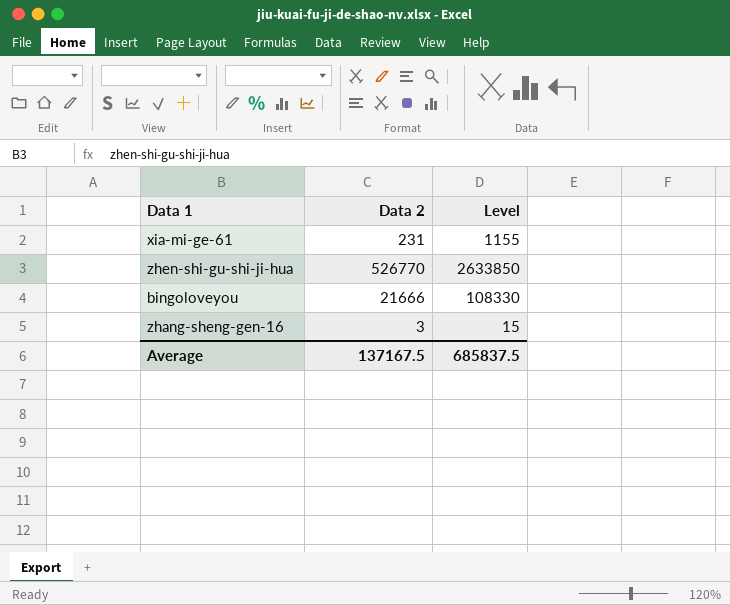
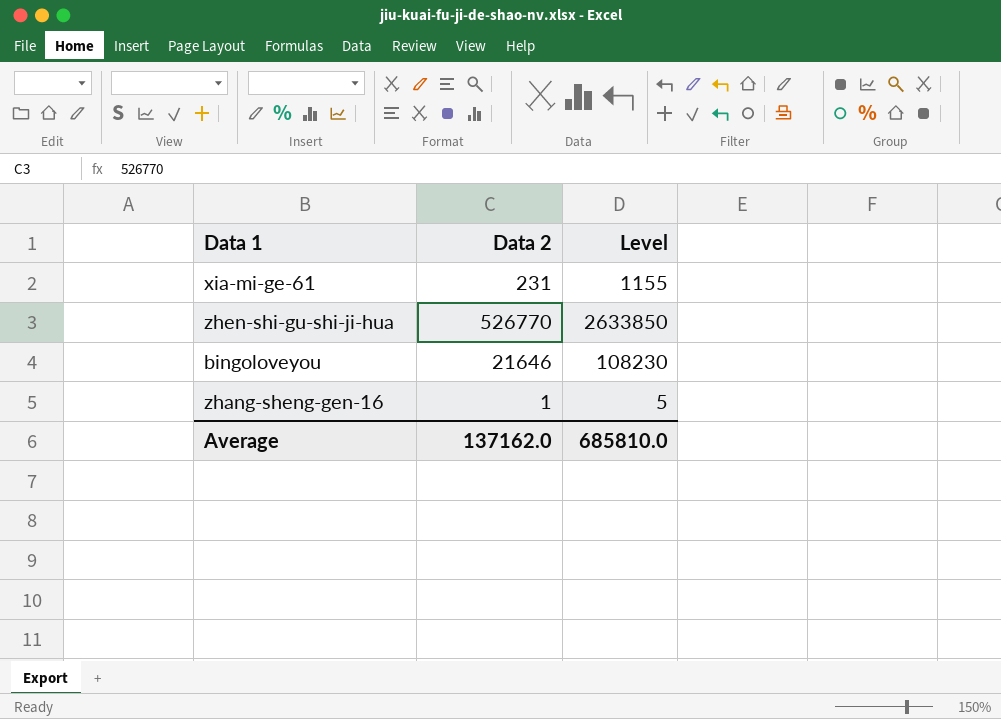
bingoloveyou | Data 2: 21666 -> 21646
bingoloveyou | Level: 108330 -> 108230
zhang-sheng-gen-16 | Data 2: 3 -> 1
zhang-sheng-gen-16 | Level: 15 -> 5
Average | Data 2: 137167.5 -> 137162.0
Average | Level: 685837.5 -> 685810.0

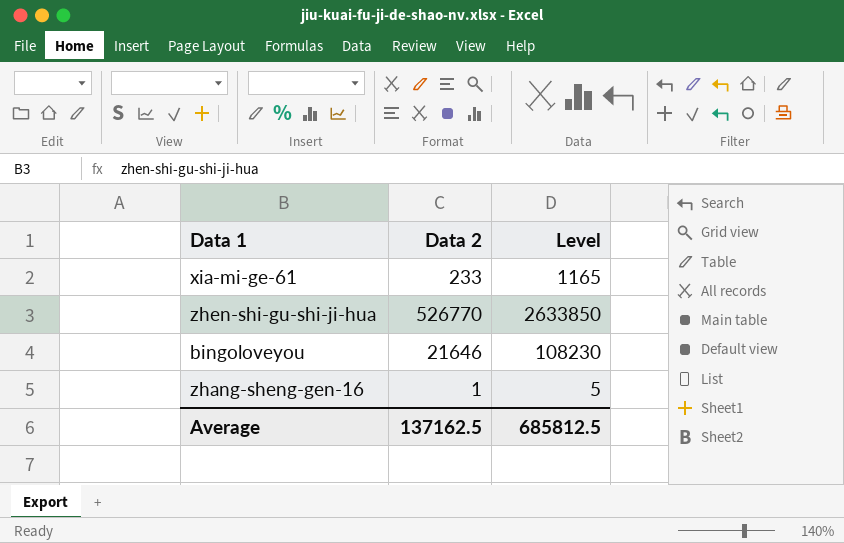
xia-mi-ge-61 | Data 2: 231 -> 233
xia-mi-ge-61 | Level: 1155 -> 1165
Average | Data 2: 137162.0 -> 137162.5
Average | Level: 685810.0 -> 685812.5

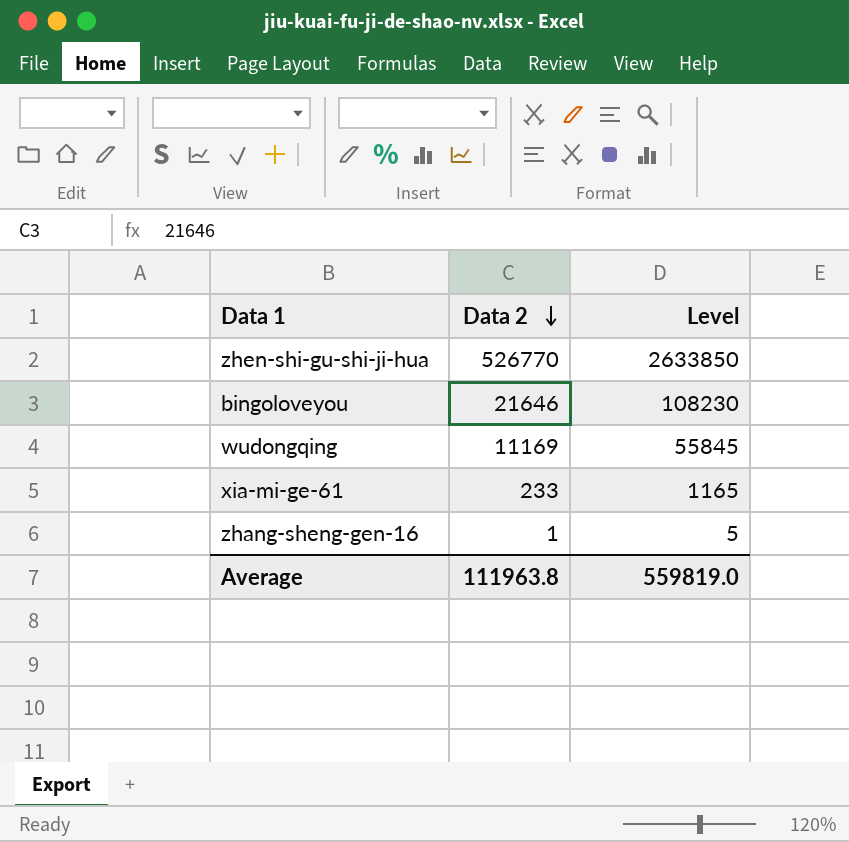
row order: none -> Data 2 descending
row wudongqing: none -> 11169 | 55845
Average | Data 2: 137162.5 -> 111963.8
Average | Level: 685812.5 -> 559819.0

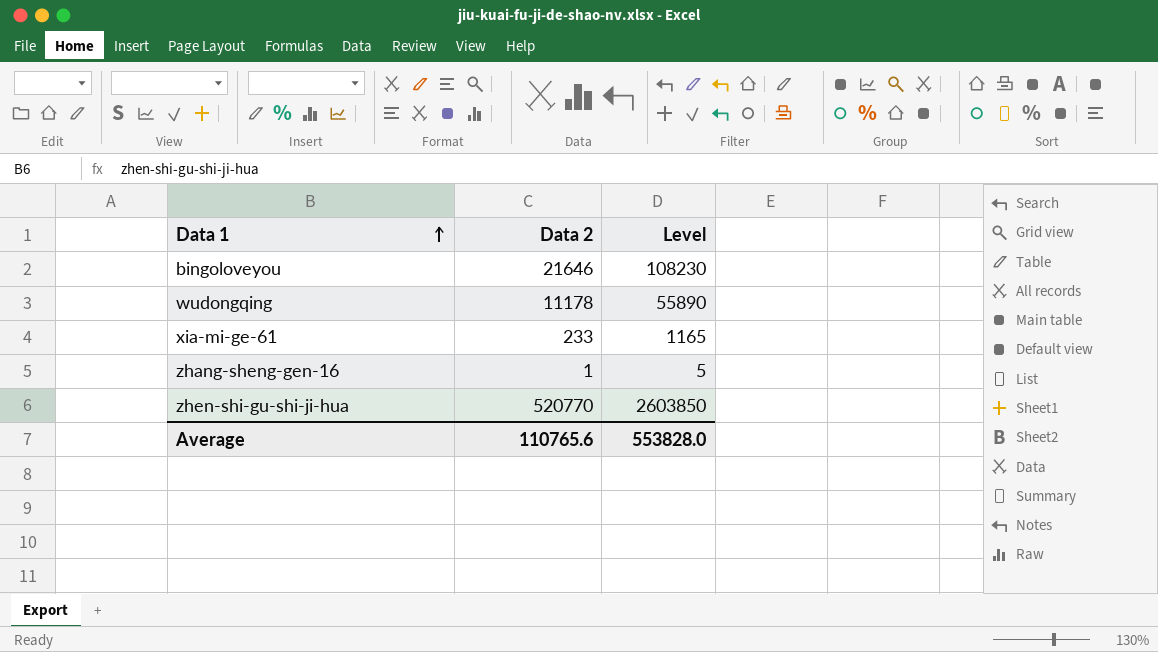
row order: Data 2 descending -> Data 1 ascending
wudongqing | Data 2: 11169 -> 11178
wudongqing | Level: 55845 -> 55890
zhen-shi-gu-shi-ji-hua | Data 2: 526770 -> 520770
zhen-shi-gu-shi-ji-hua | Level: 2633850 -> 2603850
Average | Data 2: 111963.8 -> 110765.6
Average | Level: 559819.0 -> 553828.0

